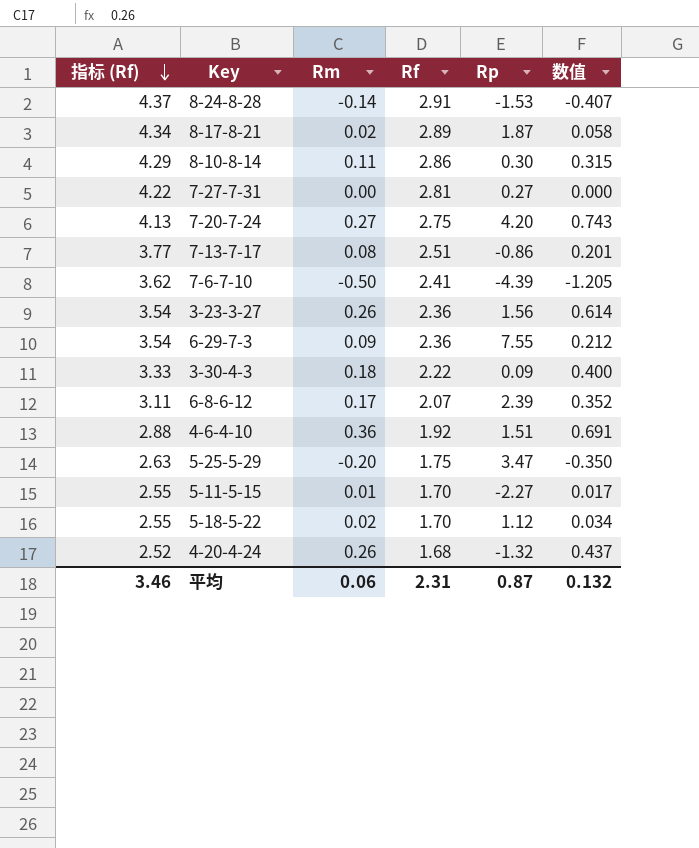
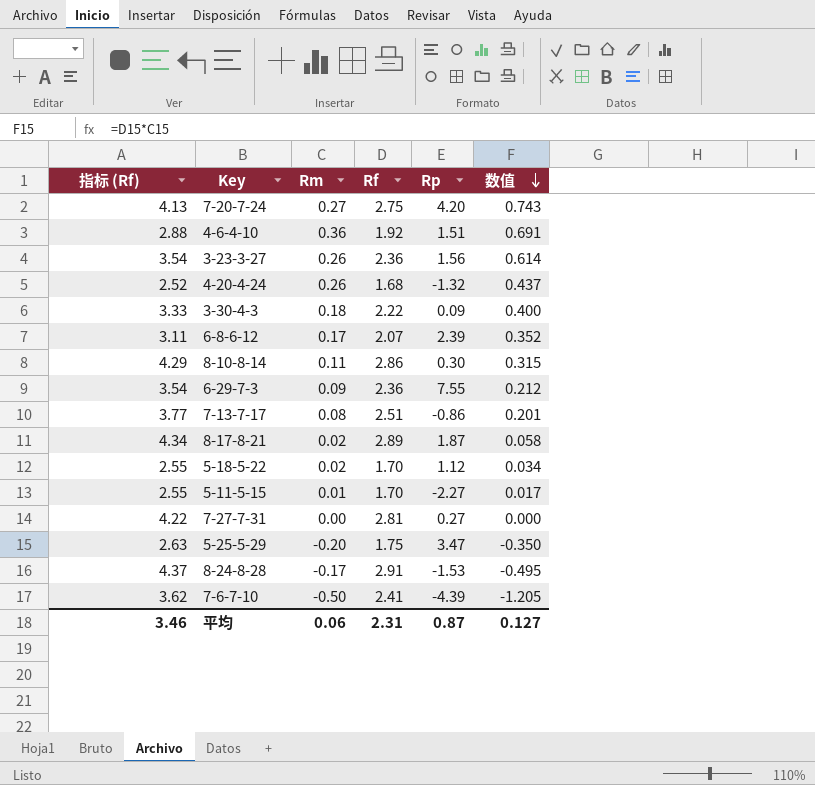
row order: 指标 (Rf) descending -> 数值 descending
8-24-8-28 | Rm: -0.14 -> -0.17
8-24-8-28 | 数值: -0.407 -> -0.495
平均 | 数值: 0.132 -> 0.127

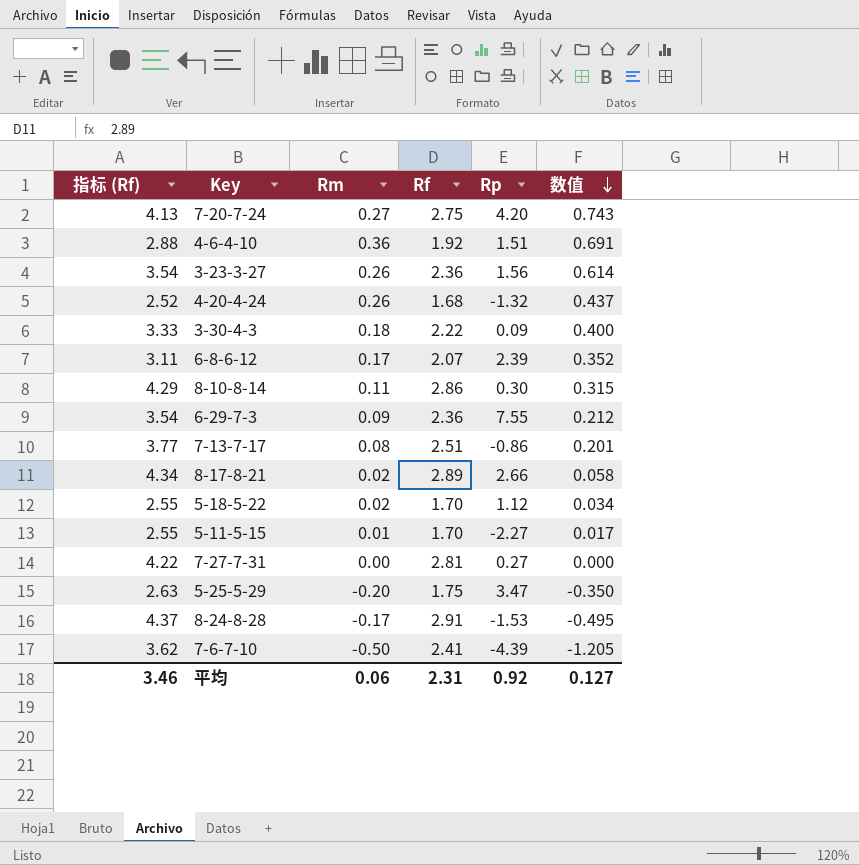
8-17-8-21 | Rp: 1.87 -> 2.66
平均 | Rp: 0.87 -> 0.92

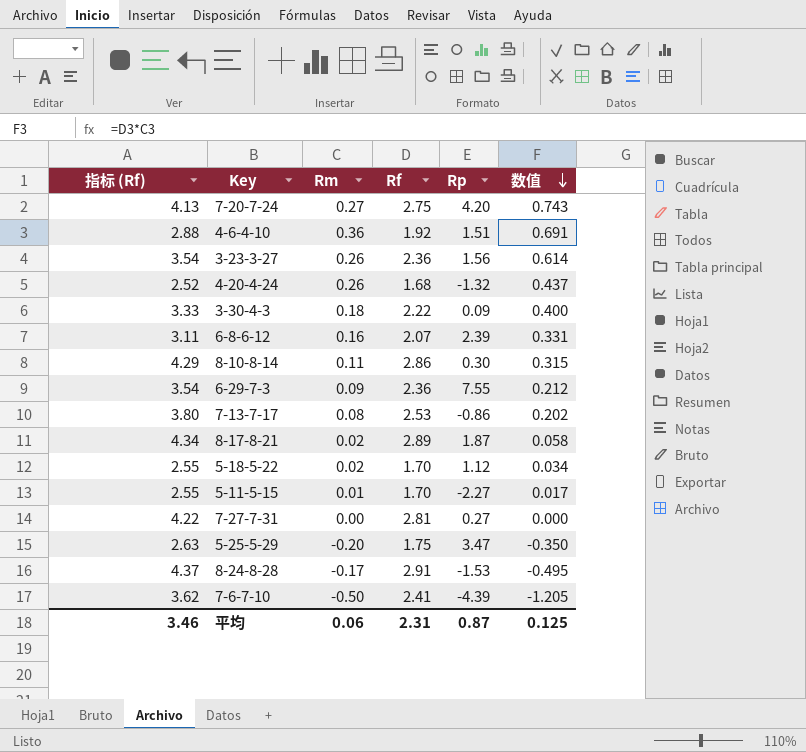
6-8-6-12 | Rm: 0.17 -> 0.16
6-8-6-12 | 数值: 0.352 -> 0.331
7-13-7-17 | 指标 (Rf): 3.77 -> 3.80
7-13-7-17 | Rf: 2.51 -> 2.53
7-13-7-17 | 数值: 0.201 -> 0.202
8-17-8-21 | Rp: 2.66 -> 1.87
平均 | Rp: 0.92 -> 0.87
平均 | 数值: 0.127 -> 0.125

